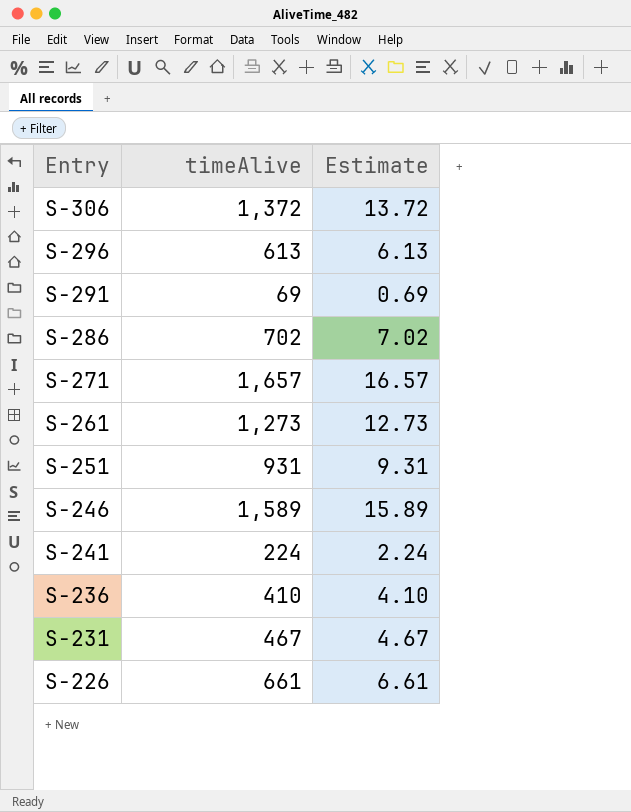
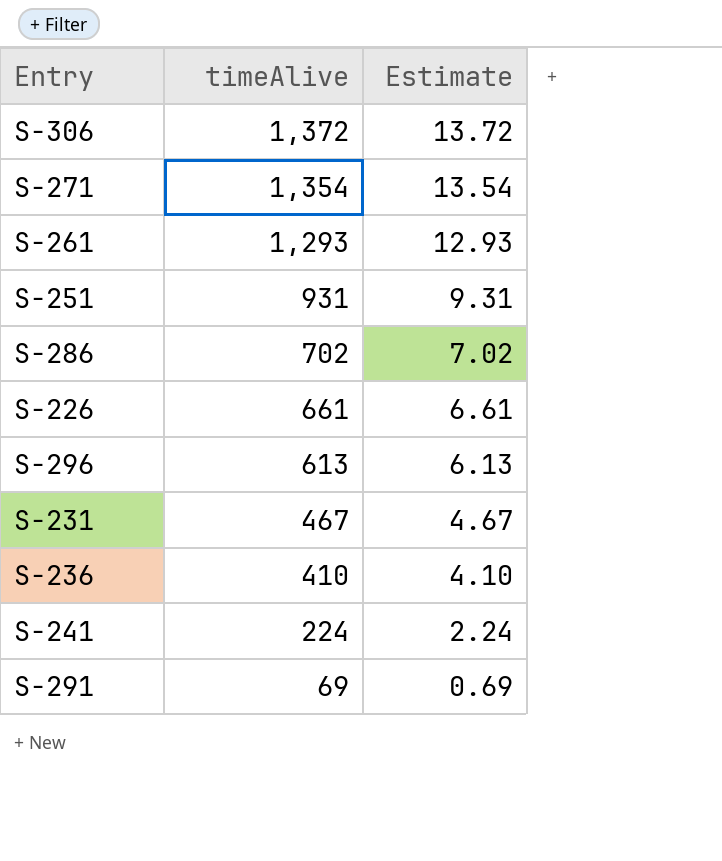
row order: Entry descending -> timeAlive descending
row S-246: 1,589 | 15.89 -> none
S-271 | timeAlive: 1,657 -> 1,354
S-271 | Estimate: 16.57 -> 13.54
S-261 | timeAlive: 1,273 -> 1,293
S-261 | Estimate: 12.73 -> 12.93

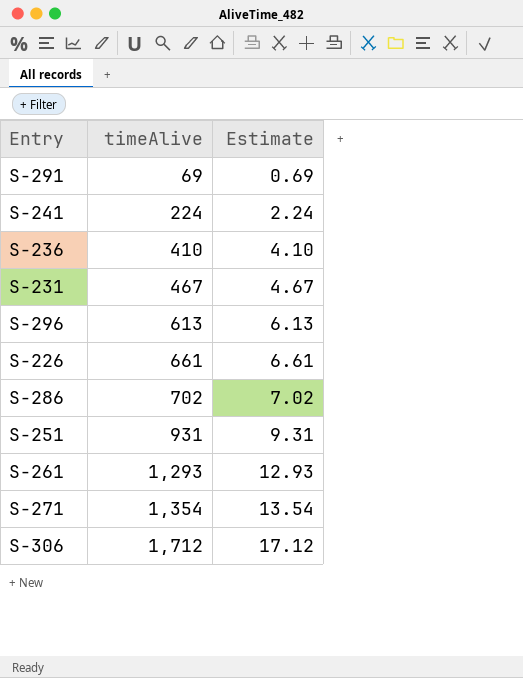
row order: timeAlive descending -> timeAlive ascending
S-306 | timeAlive: 1,372 -> 1,712
S-306 | Estimate: 13.72 -> 17.12

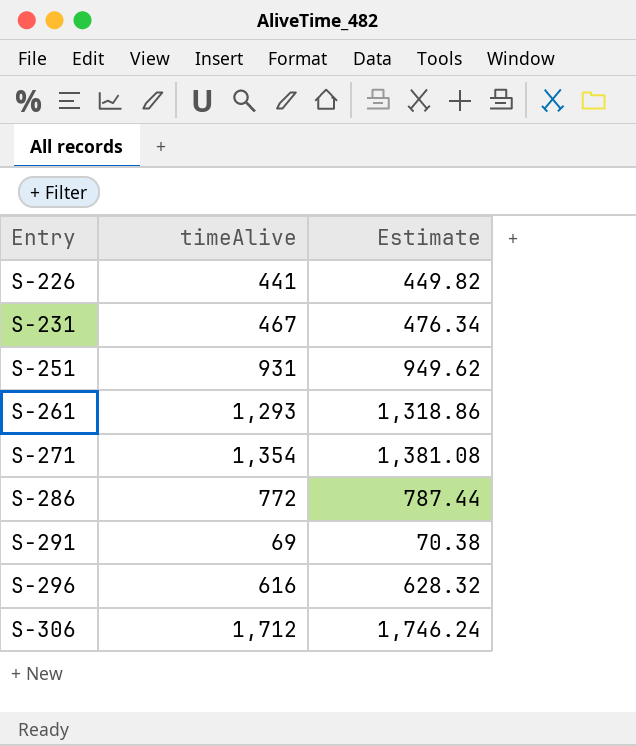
row order: timeAlive ascending -> Entry ascending
column Estimate | formula: [timeAlive] * 0.01 -> [timeAlive] * 1.02
row S-241: 224 | 2.24 -> none
row S-236: 410 | 4.10 -> none
S-226 | timeAlive: 661 -> 441
S-286 | timeAlive: 702 -> 772
S-296 | timeAlive: 613 -> 616

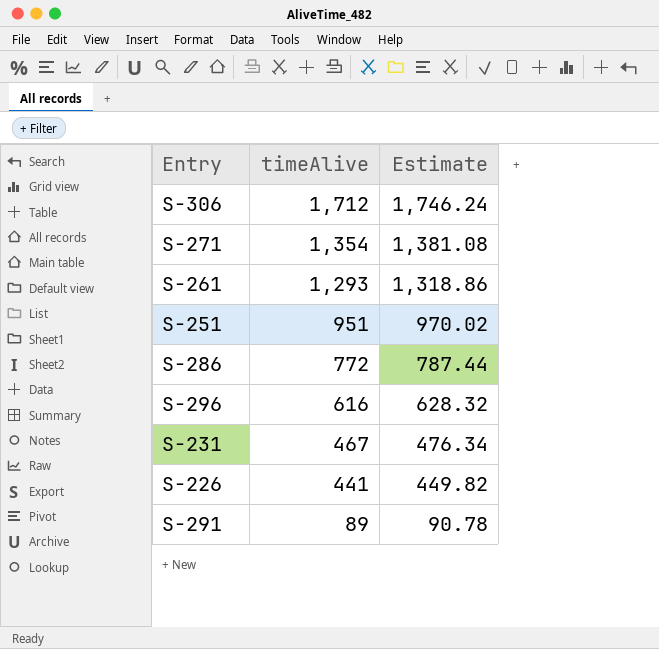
row order: Entry ascending -> timeAlive descending
S-251 | timeAlive: 931 -> 951
S-251 | Estimate: 949.62 -> 970.02
S-291 | timeAlive: 69 -> 89
S-291 | Estimate: 70.38 -> 90.78

